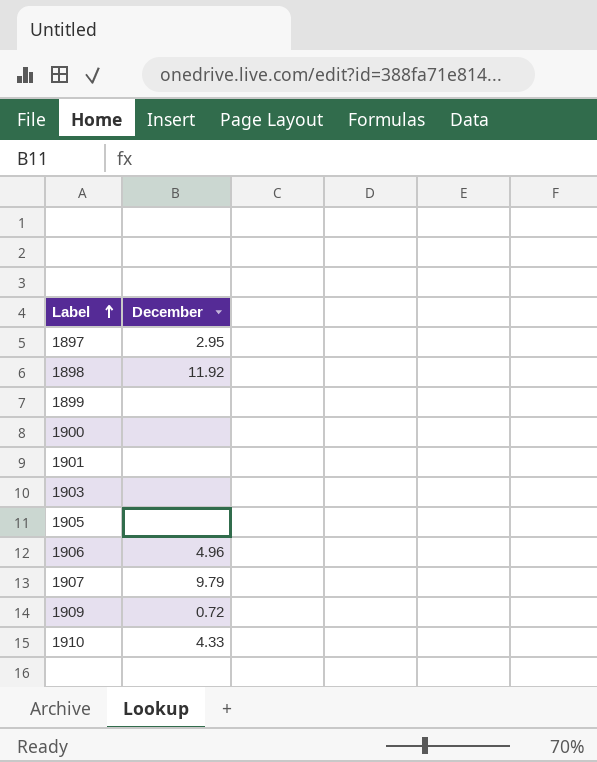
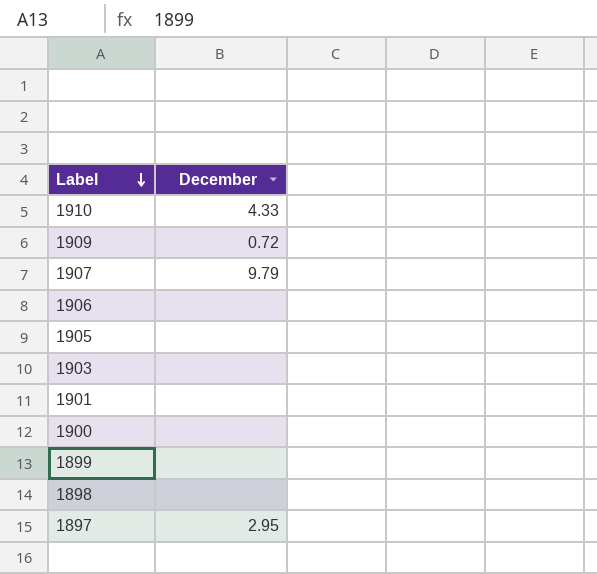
row order: Label ascending -> Label descending
1906 | December: 4.96 -> none
1898 | December: 11.92 -> none

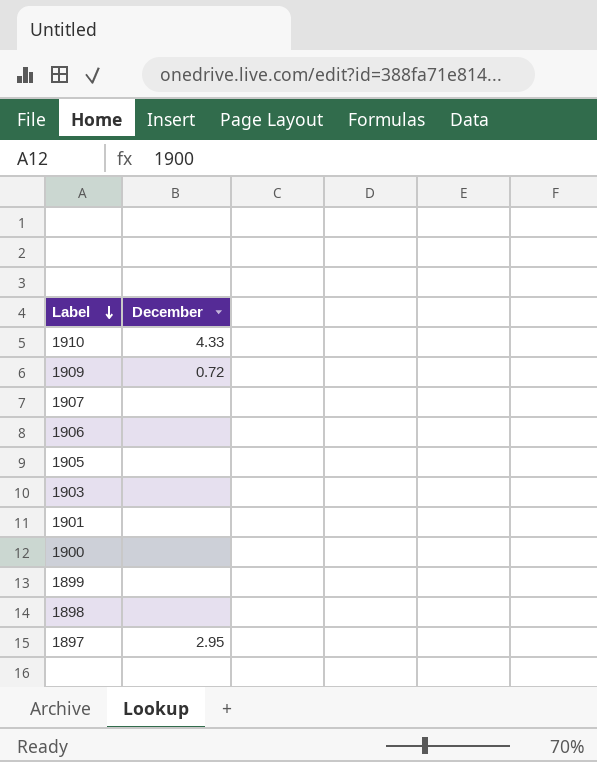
1907 | December: 9.79 -> none

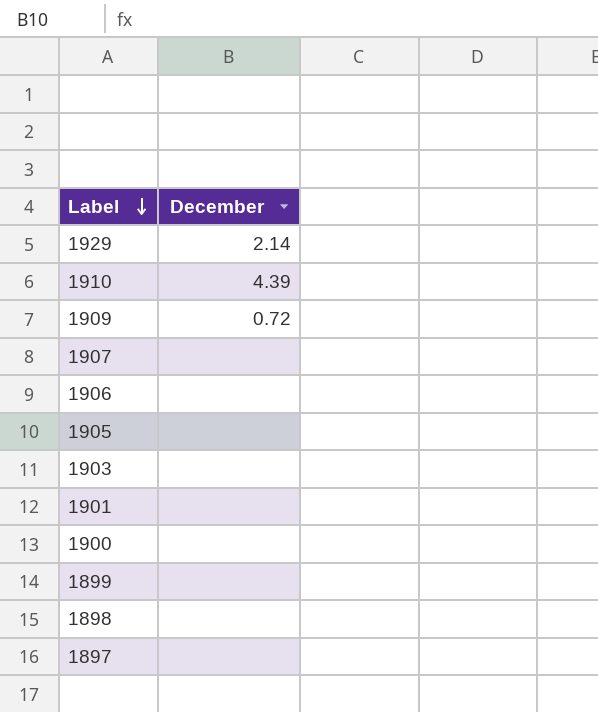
row 1929: none -> 2.14
1910 | December: 4.33 -> 4.39
1897 | December: 2.95 -> none

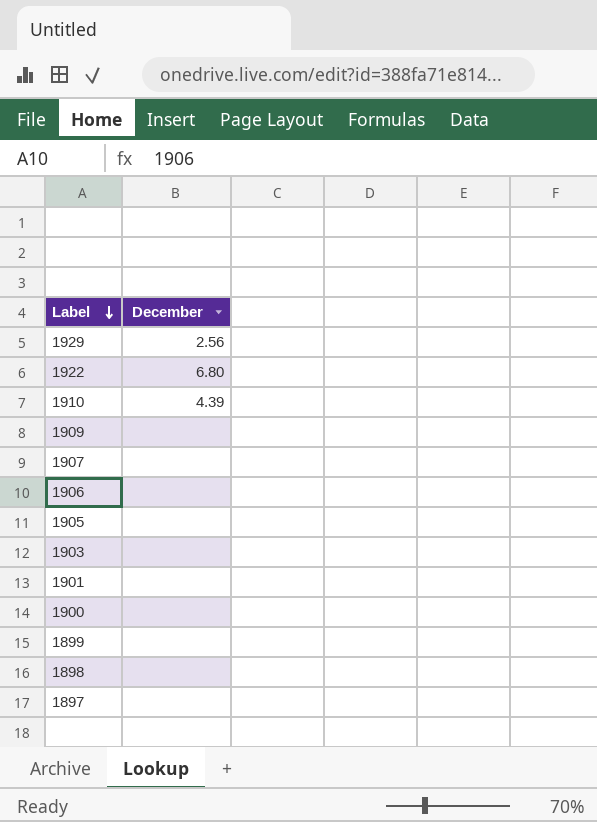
1929 | December: 2.14 -> 2.56
row 1922: none -> 6.80
1909 | December: 0.72 -> none

